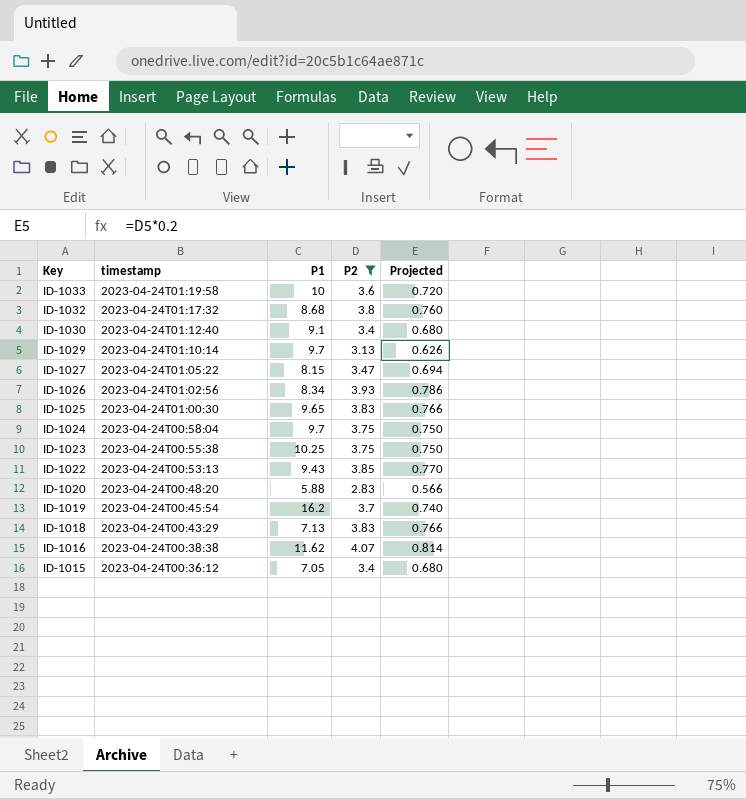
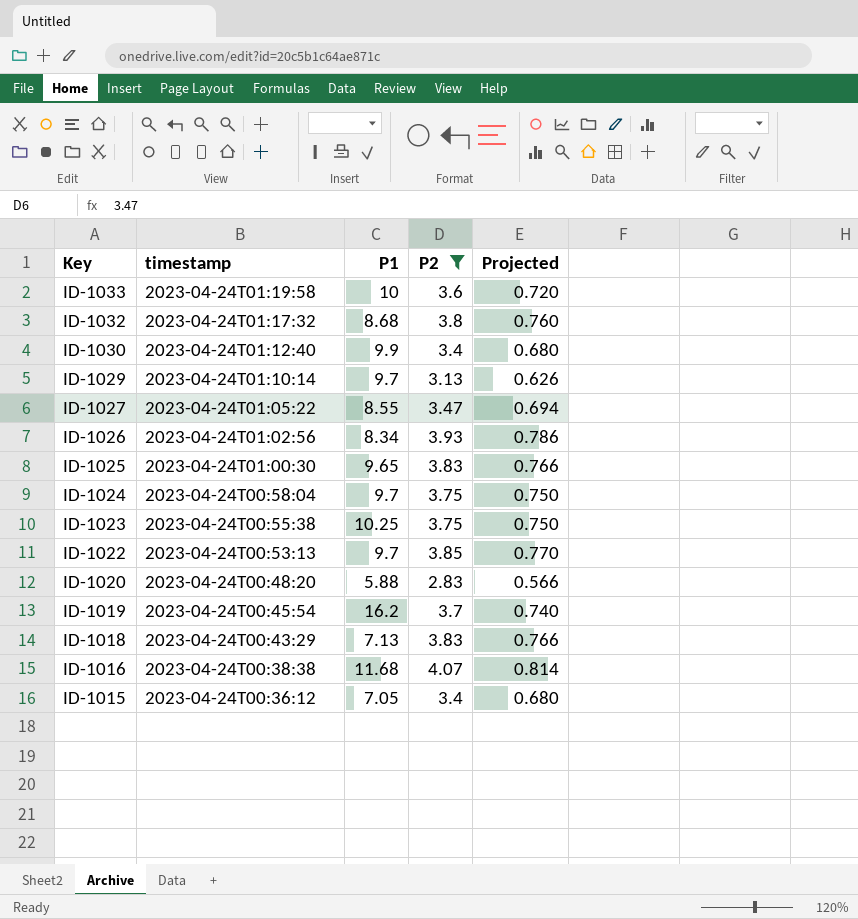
ID-1030 | P1: 9.1 -> 9.9
ID-1027 | P1: 8.15 -> 8.55
ID-1022 | P1: 9.43 -> 9.7
ID-1016 | P1: 11.62 -> 11.68

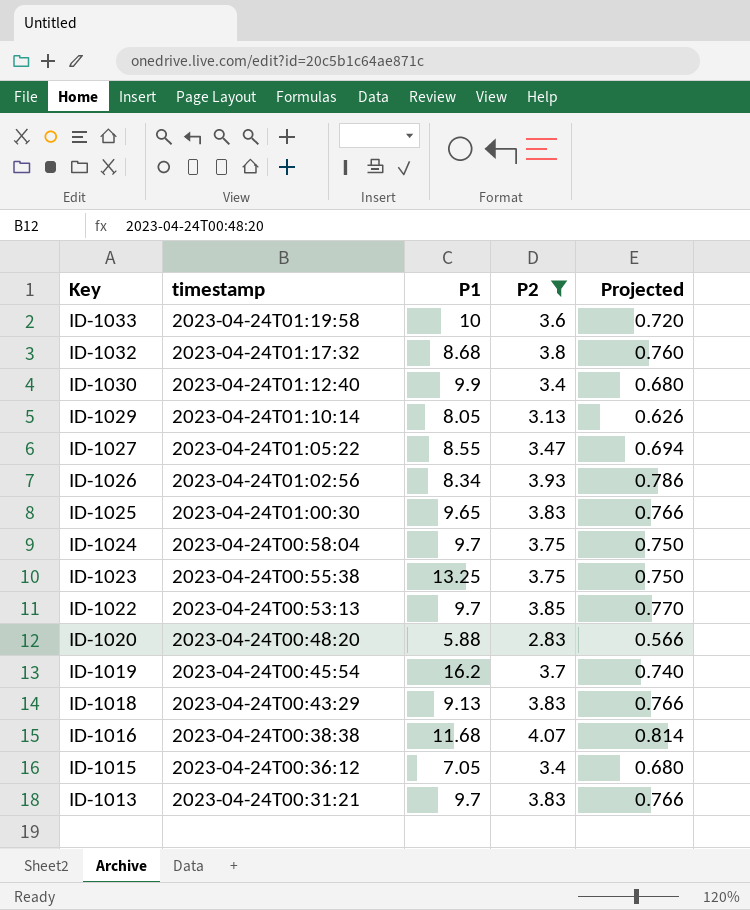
ID-1029 | P1: 9.7 -> 8.05
ID-1023 | P1: 10.25 -> 13.25
ID-1018 | P1: 7.13 -> 9.13
row ID-1013: none -> 2023-04-24T00:31:21 | 9.7 | 3.83 | 0.766

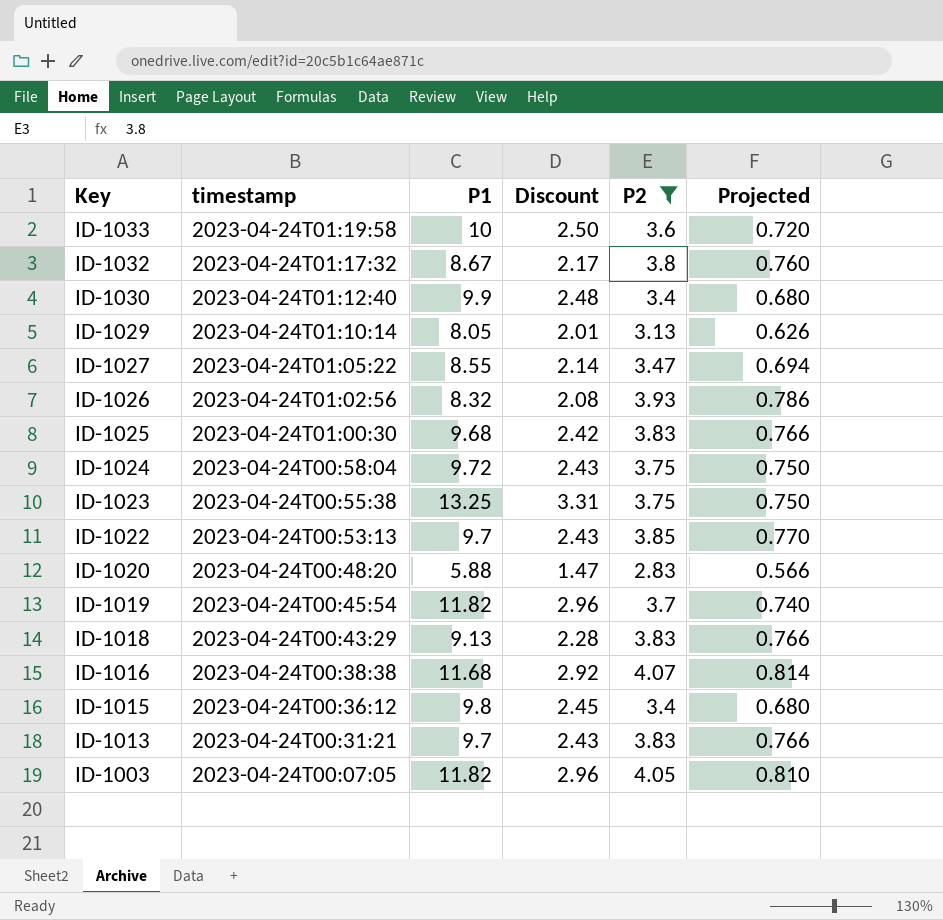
column Discount | formula: none -> [P1] * 0.25
ID-1032 | P1: 8.68 -> 8.67
ID-1026 | P1: 8.34 -> 8.32
ID-1025 | P1: 9.65 -> 9.68
ID-1024 | P1: 9.7 -> 9.72
ID-1019 | P1: 16.2 -> 11.82
ID-1015 | P1: 7.05 -> 9.8
row ID-1003: none -> 2023-04-24T00:07:05 | 11.82 | 2.96 | 4.05 | 0.810

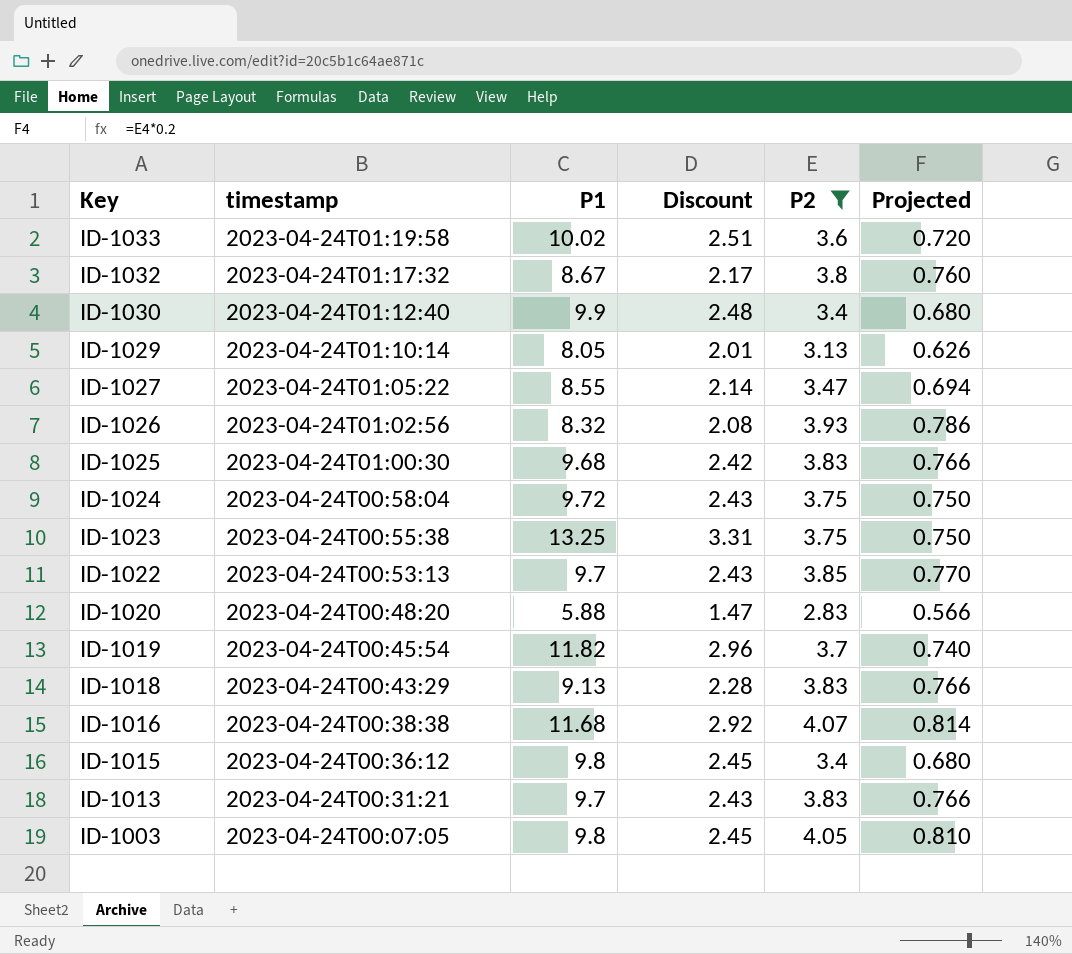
ID-1033 | P1: 10 -> 10.02
ID-1033 | Discount: 2.50 -> 2.51
ID-1003 | P1: 11.82 -> 9.8
ID-1003 | Discount: 2.96 -> 2.45

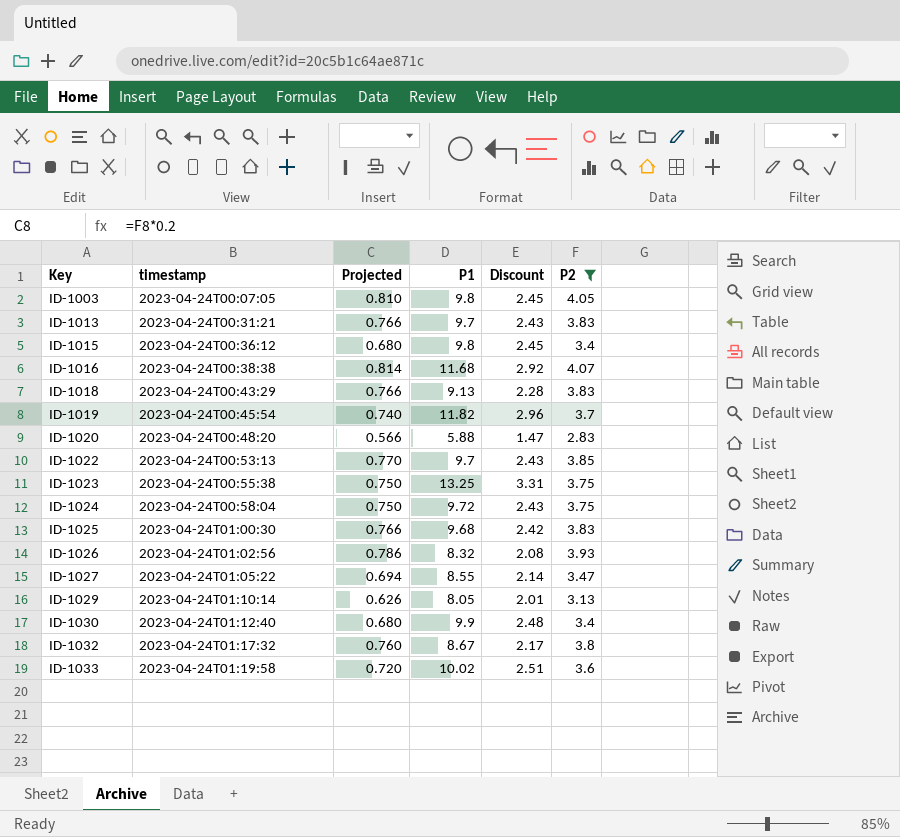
row order: Key descending -> Key ascending
column Projected | position: 6 -> 3

